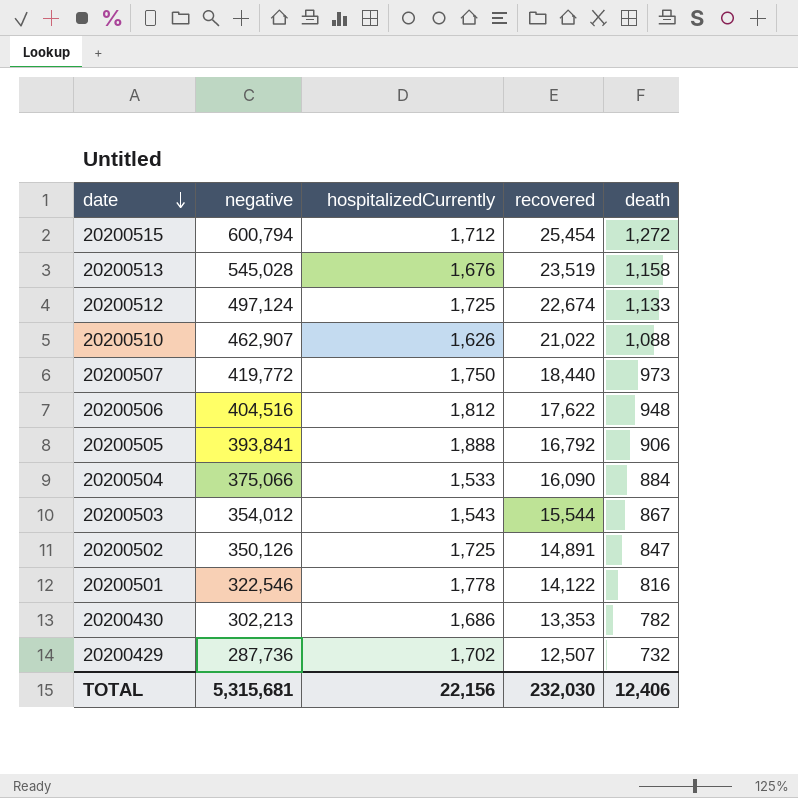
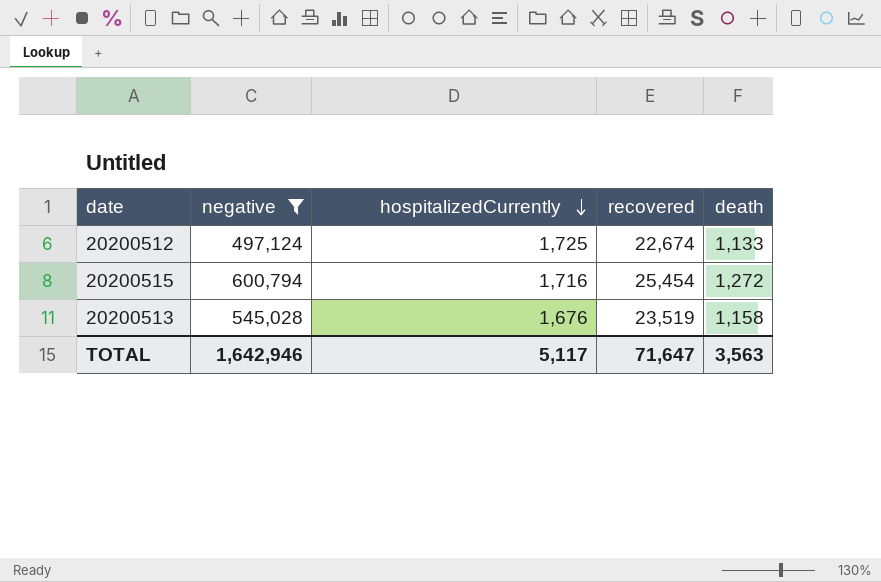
filter: none -> negative >= 497,124
row order: date descending -> hospitalizedCurrently descending
20200515 | hospitalizedCurrently: 1,712 -> 1,716
TOTAL | negative: 5,315,681 -> 1,642,946
TOTAL | hospitalizedCurrently: 22,156 -> 5,117
TOTAL | recovered: 232,030 -> 71,647
TOTAL | death: 12,406 -> 3,563

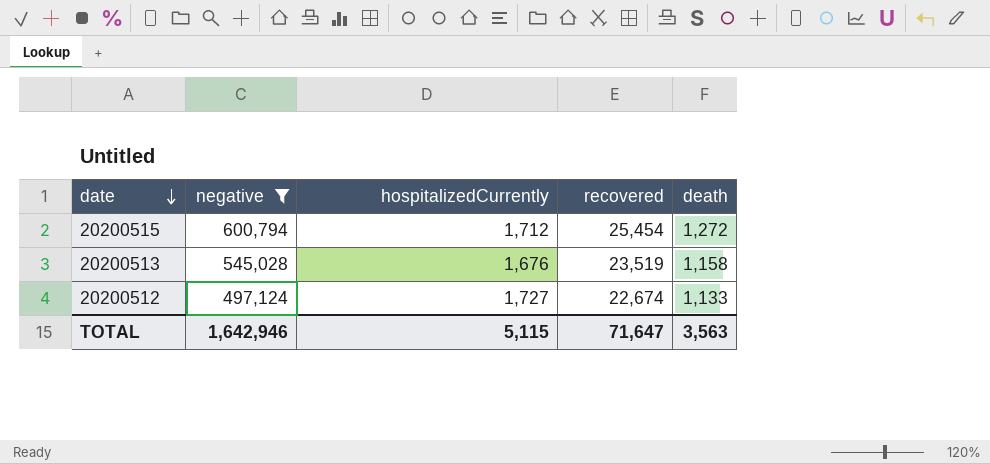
row order: hospitalizedCurrently descending -> date descending
20200515 | hospitalizedCurrently: 1,716 -> 1,712
20200512 | hospitalizedCurrently: 1,725 -> 1,727
TOTAL | hospitalizedCurrently: 5,117 -> 5,115

